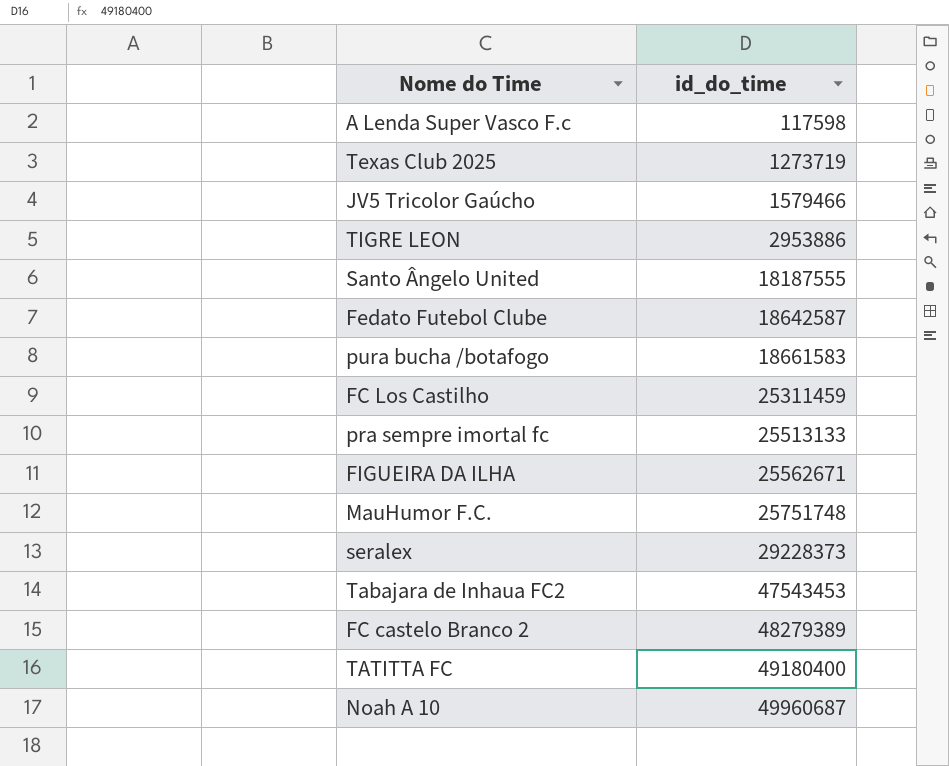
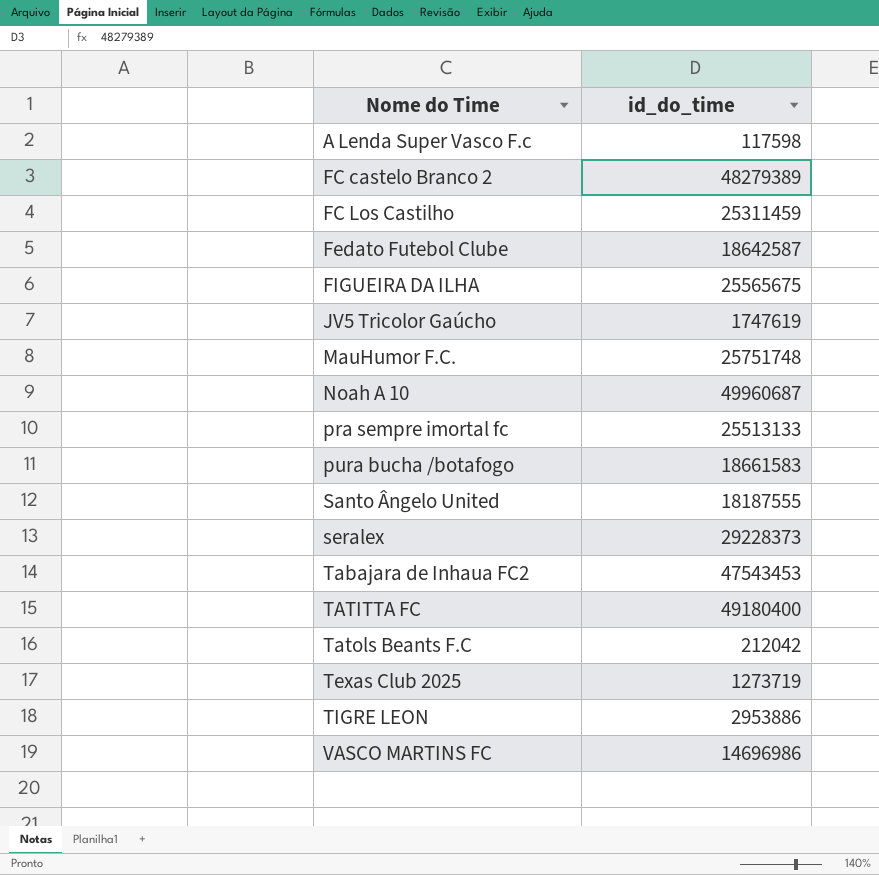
row order: id_do_time ascending -> Nome do Time ascending
FIGUEIRA DA ILHA | id_do_time: 25562671 -> 25565675
JV5 Tricolor Gaúcho | id_do_time: 1579466 -> 1747619
row Tatols Beants F.C: none -> 212042
row VASCO MARTINS FC: none -> 14696986

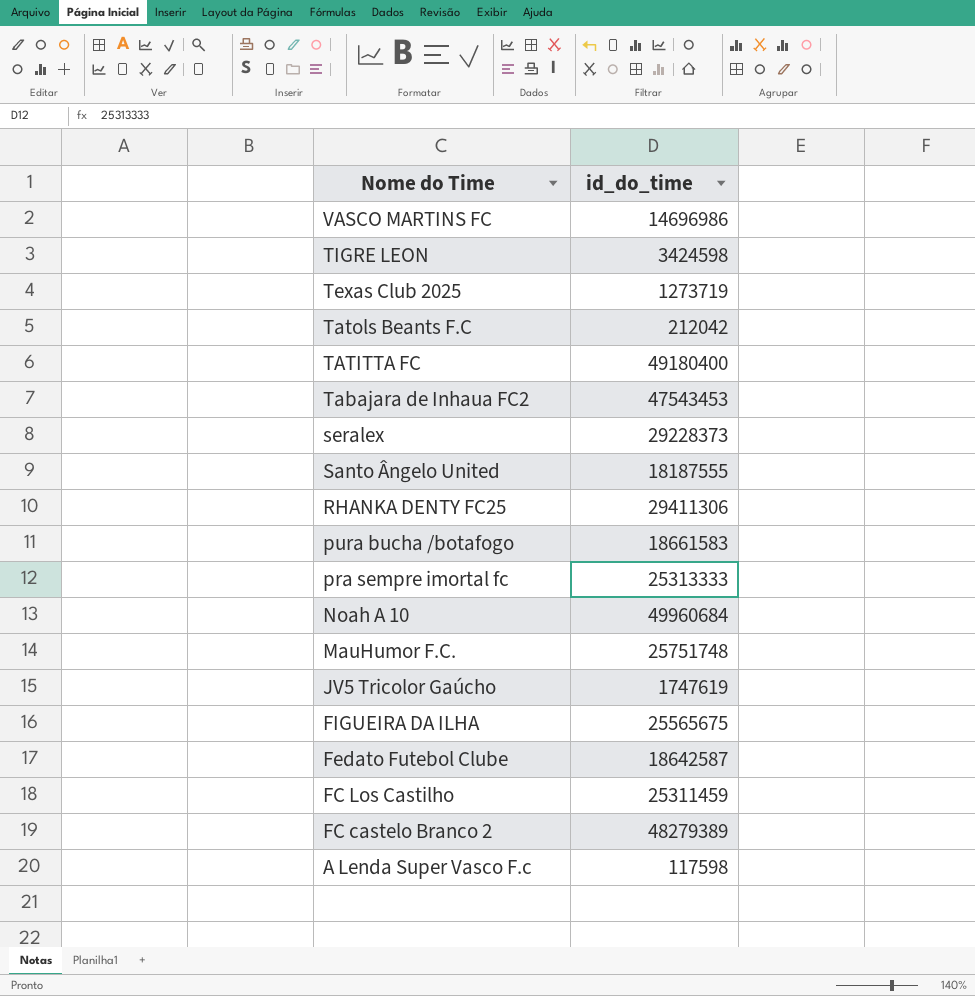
row order: Nome do Time ascending -> Nome do Time descending
TIGRE LEON | id_do_time: 2953886 -> 3424598
row RHANKA DENTY FC25: none -> 29411306
pra sempre imortal fc | id_do_time: 25513133 -> 25313333
Noah A 10 | id_do_time: 49960687 -> 49960684

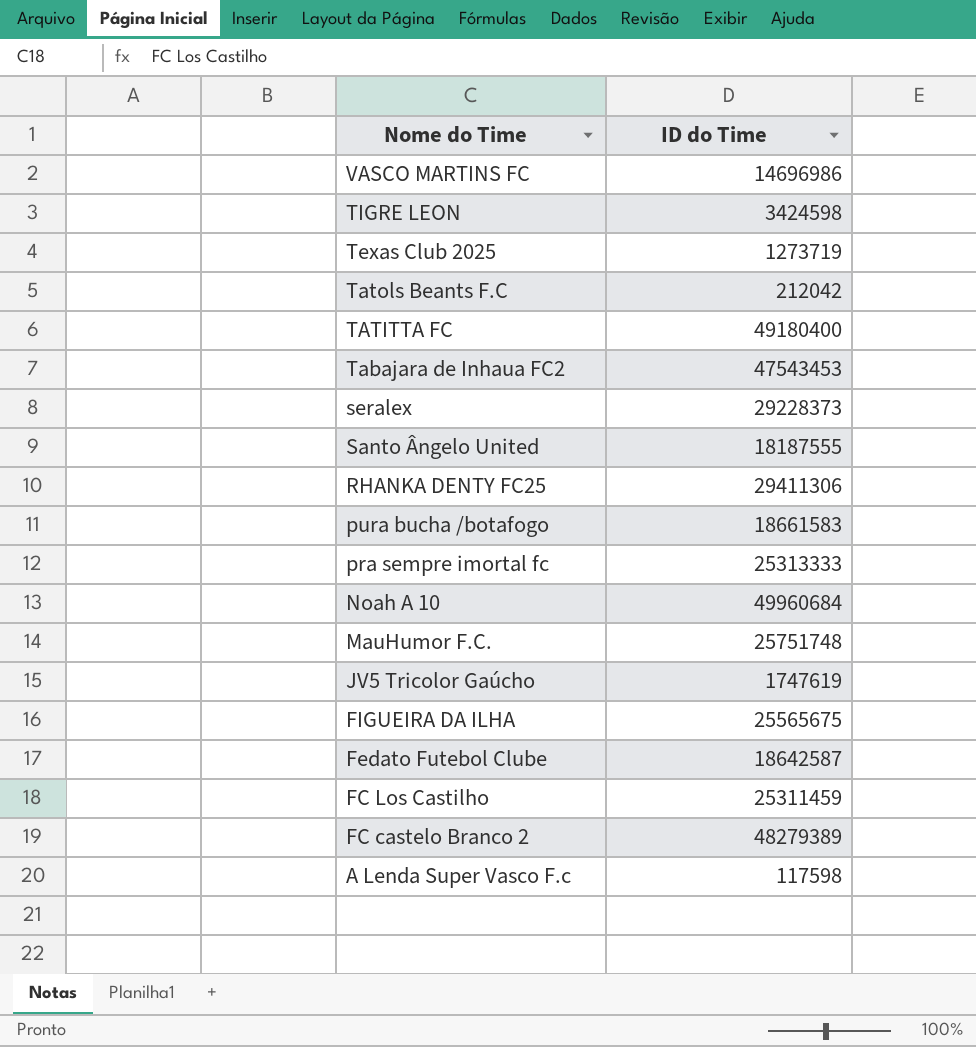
column name: id_do_time -> ID do Time

